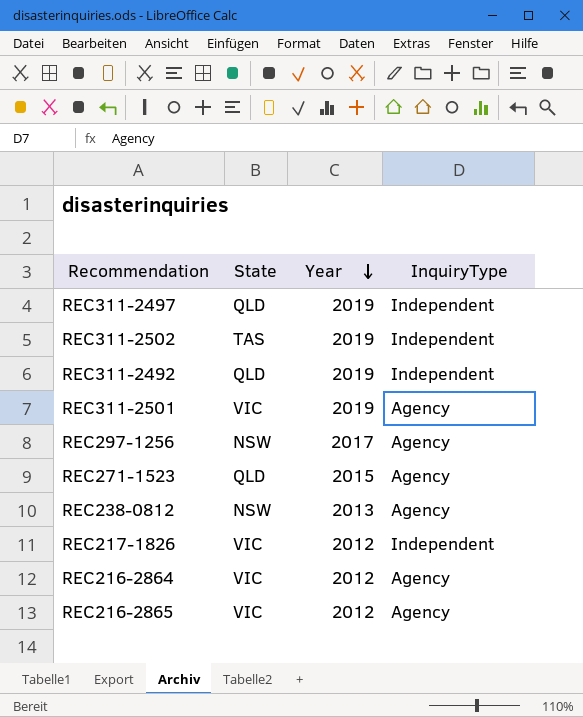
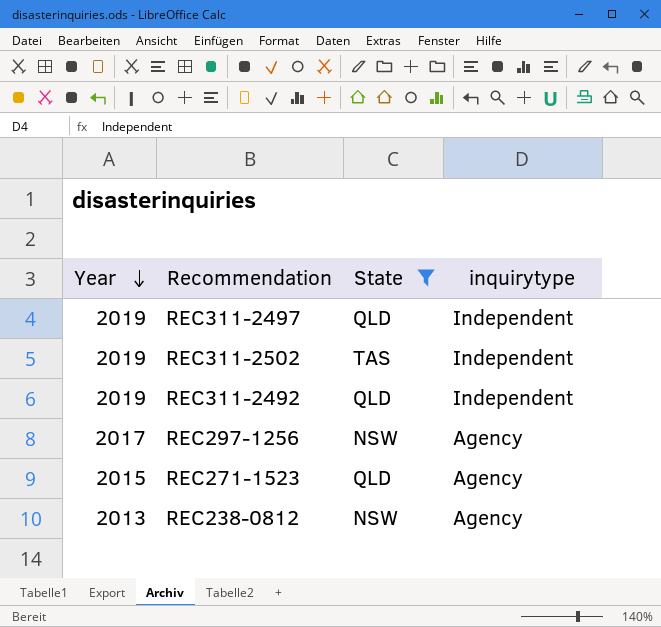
filter: none -> State != VIC
column Year | position: 3 -> 1
column name: InquiryType -> inquirytype

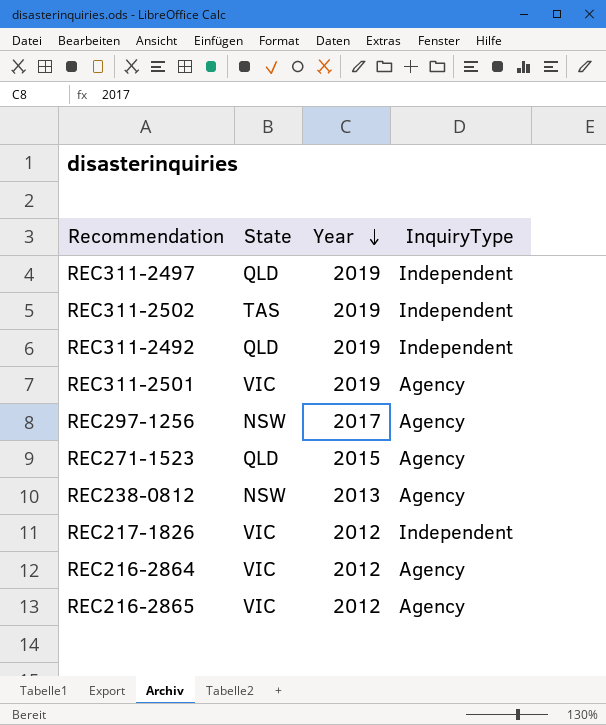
filter: State != VIC -> none
column Year | position: 1 -> 3
column name: inquirytype -> InquiryType

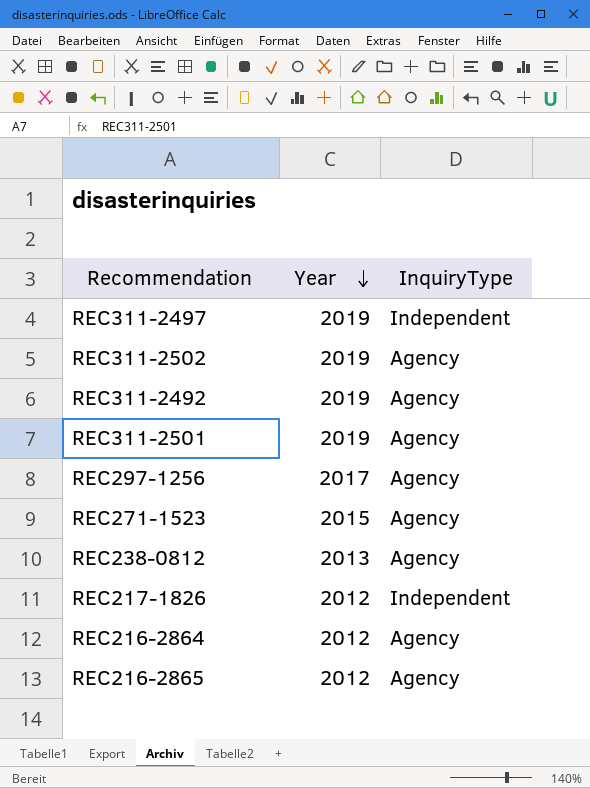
column State | position: 2 -> none
REC311-2502 | InquiryType: Independent -> Agency
REC311-2492 | InquiryType: Independent -> Agency

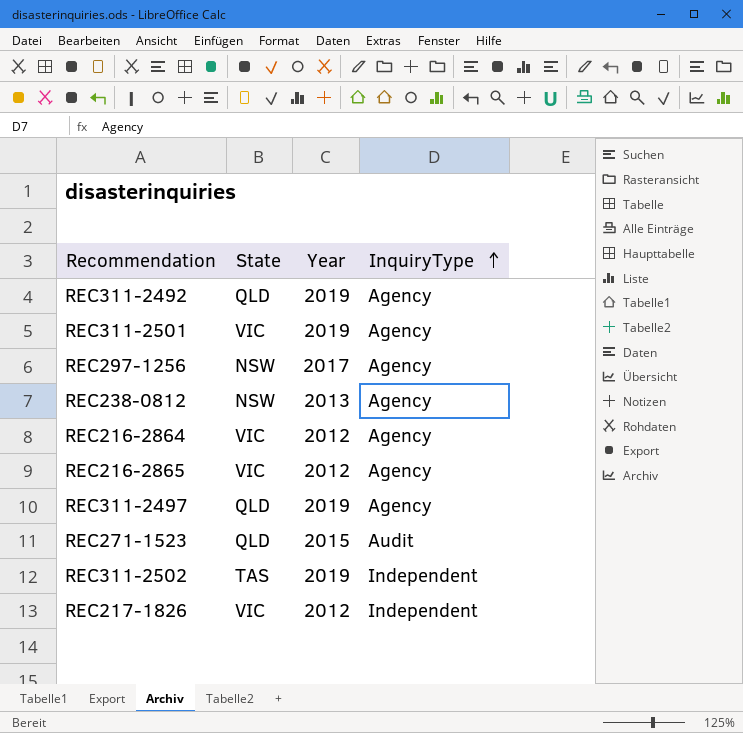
row order: Year descending -> InquiryType ascending
column State | position: none -> 2
REC311-2497 | InquiryType: Independent -> Agency
REC271-1523 | InquiryType: Agency -> Audit
REC311-2502 | InquiryType: Agency -> Independent

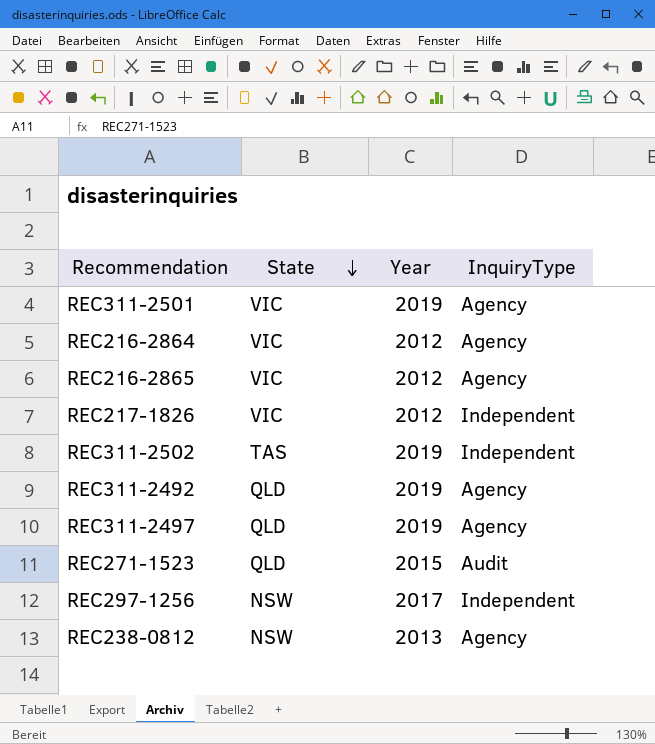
row order: InquiryType ascending -> State descending
REC297-1256 | InquiryType: Agency -> Independent

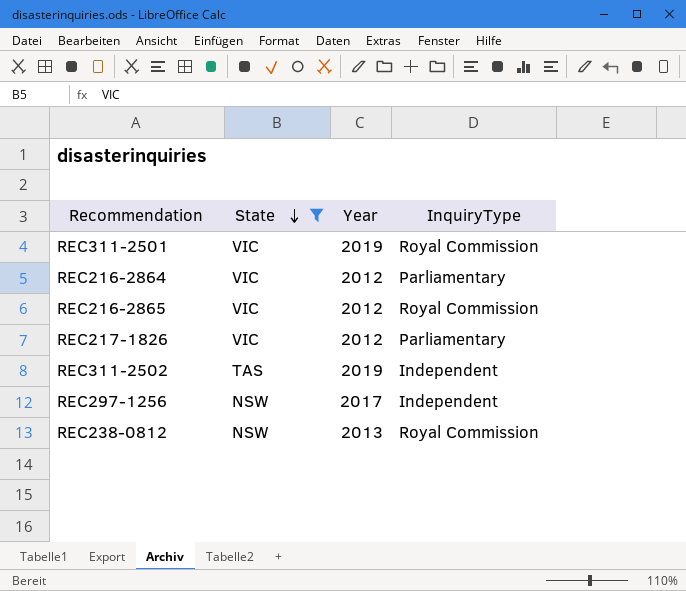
filter: none -> State != QLD
REC311-2501 | InquiryType: Agency -> Royal Commission
REC216-2864 | InquiryType: Agency -> Parliamentary
REC216-2865 | InquiryType: Agency -> Royal Commission
REC217-1826 | InquiryType: Independent -> Parliamentary
REC238-0812 | InquiryType: Agency -> Royal Commission

